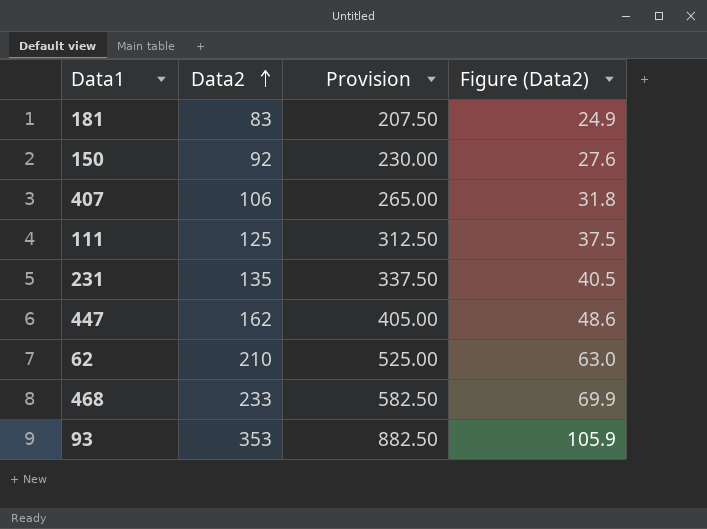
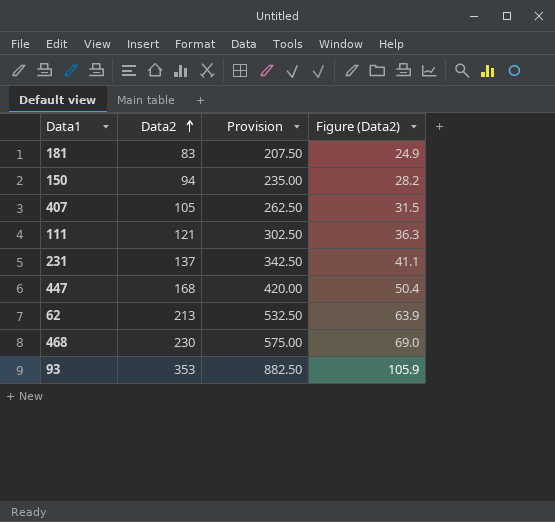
150 | Data2: 92 -> 94
150 | Provision: 230.00 -> 235.00
150 | Figure (Data2): 27.6 -> 28.2
407 | Data2: 106 -> 105
407 | Provision: 265.00 -> 262.50
407 | Figure (Data2): 31.8 -> 31.5
111 | Data2: 125 -> 121
111 | Provision: 312.50 -> 302.50
111 | Figure (Data2): 37.5 -> 36.3
231 | Data2: 135 -> 137
231 | Provision: 337.50 -> 342.50
231 | Figure (Data2): 40.5 -> 41.1
447 | Data2: 162 -> 168
447 | Provision: 405.00 -> 420.00
447 | Figure (Data2): 48.6 -> 50.4
62 | Data2: 210 -> 213
62 | Provision: 525.00 -> 532.50
62 | Figure (Data2): 63.0 -> 63.9
468 | Data2: 233 -> 230
468 | Provision: 582.50 -> 575.00
468 | Figure (Data2): 69.9 -> 69.0

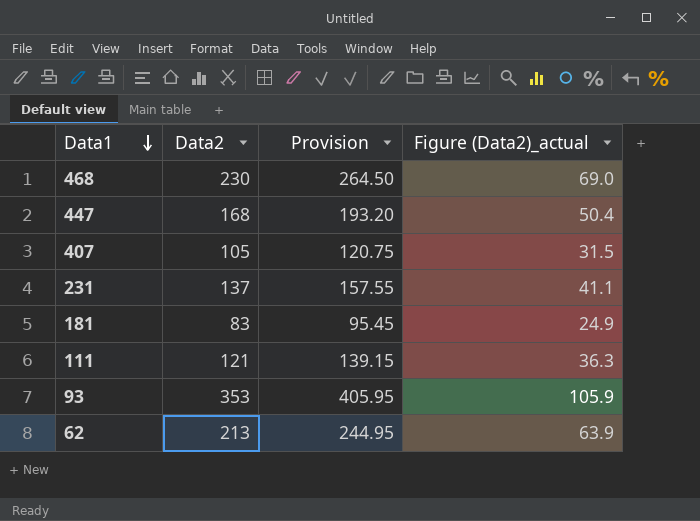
row order: Data2 ascending -> Data1 descending
column Provision | formula: [Data2] * 2.5 -> [Data2] * 1.15
column name: Figure (Data2) -> Figure (Data2)_actual
row 150: 94 | 235.00 | 28.2 -> none

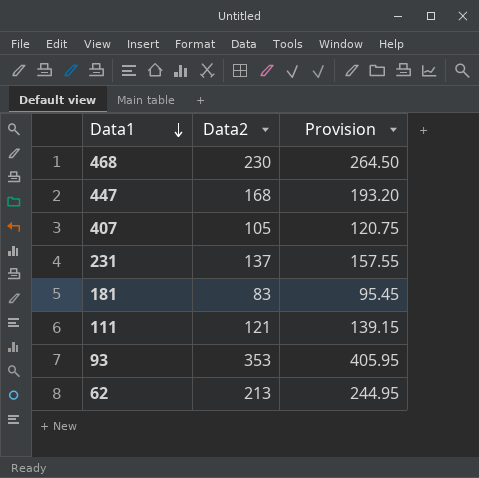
column Figure (Data2)_actual | formula: [Data2] * 0.3 -> none

